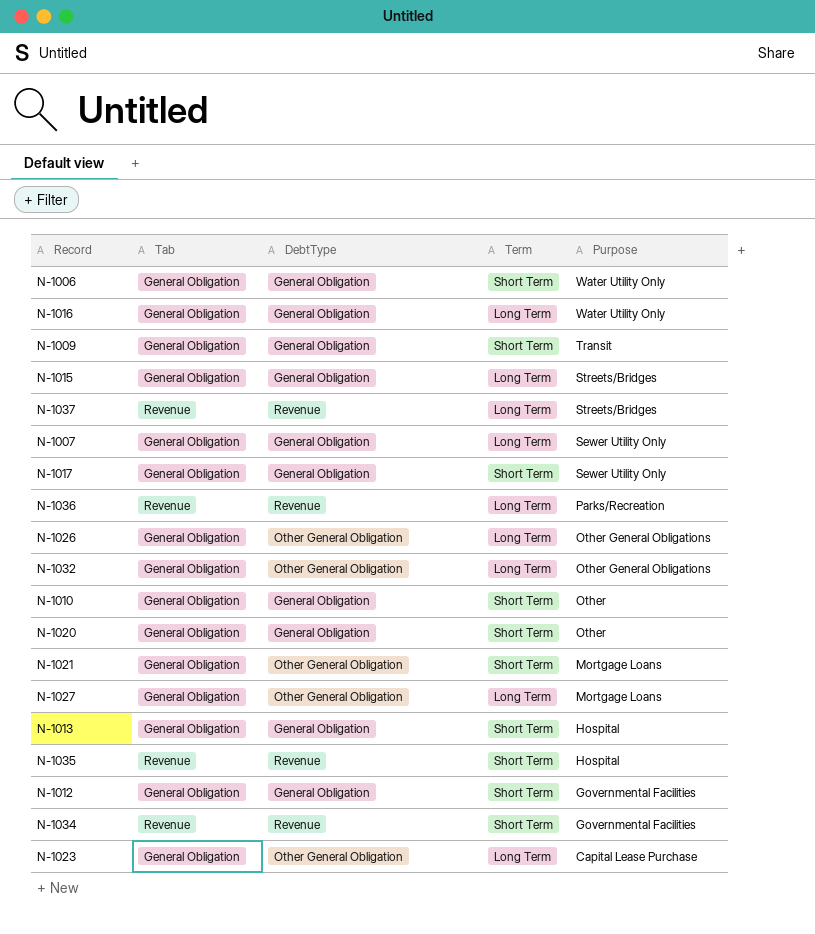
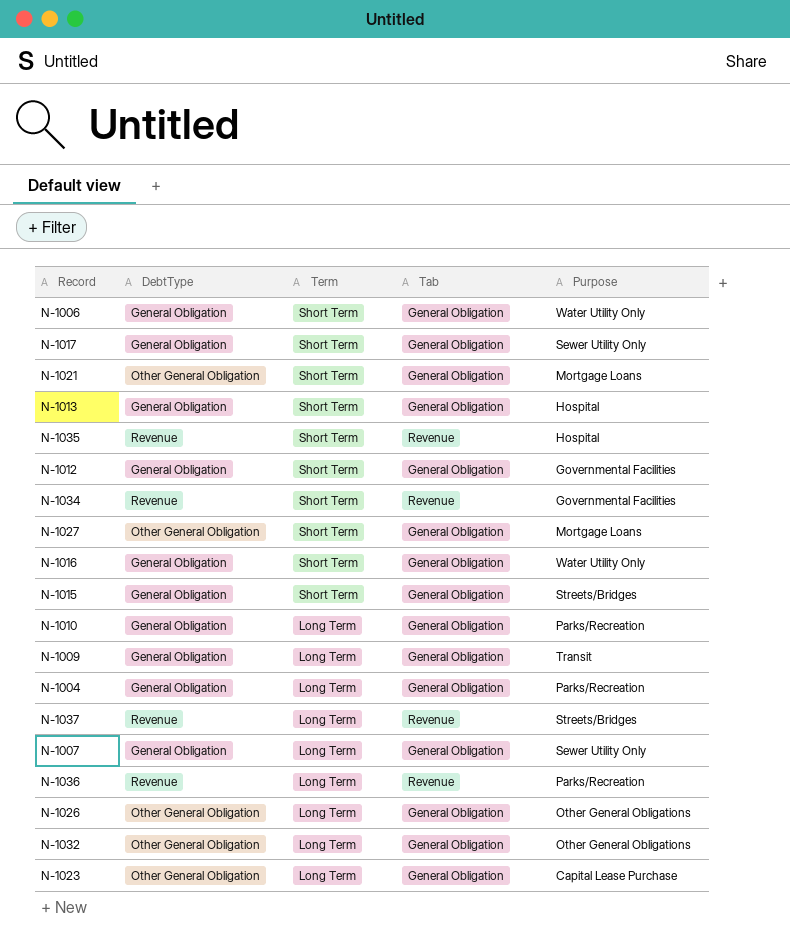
row order: Purpose descending -> Term descending
column Tab | position: 2 -> 4
row N-1020: General Obligation | General Obligation | Short Term | Other -> none
N-1027 | Term: Long Term -> Short Term
N-1016 | Term: Long Term -> Short Term
N-1015 | Term: Long Term -> Short Term
N-1010 | Term: Short Term -> Long Term
N-1010 | Purpose: Other -> Parks/Recreation
N-1009 | Term: Short Term -> Long Term
row N-1004: none -> General Obligation | Long Term | General Obligation | Parks/Recreation

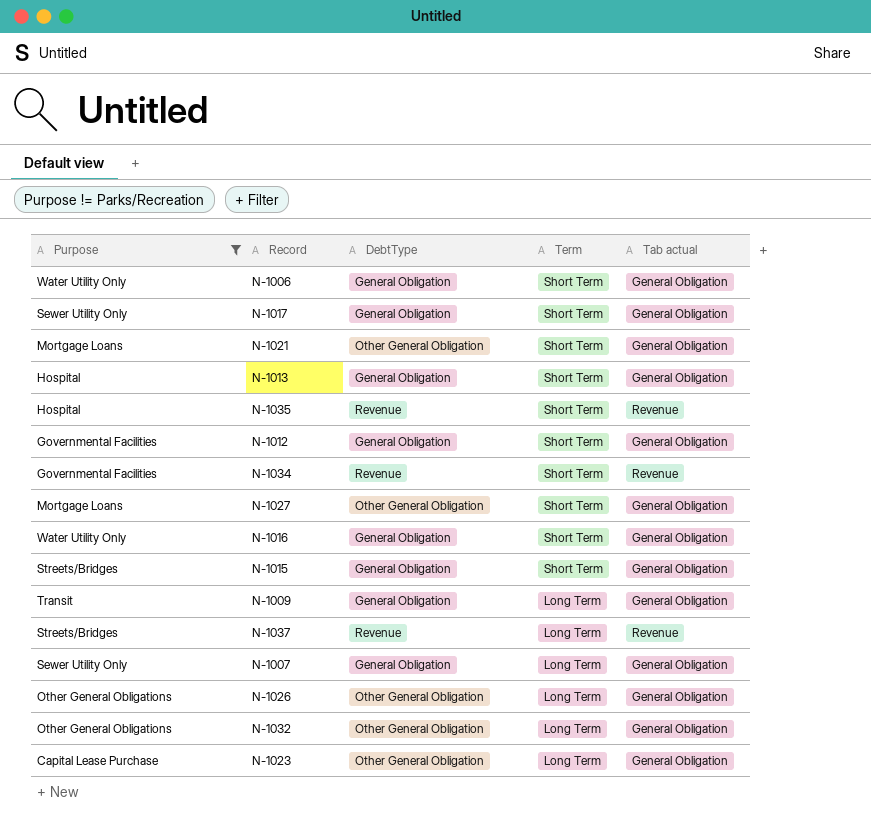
filter: none -> Purpose != Parks/Recreation
column Purpose | position: 5 -> 1
column name: Tab -> Tab actual

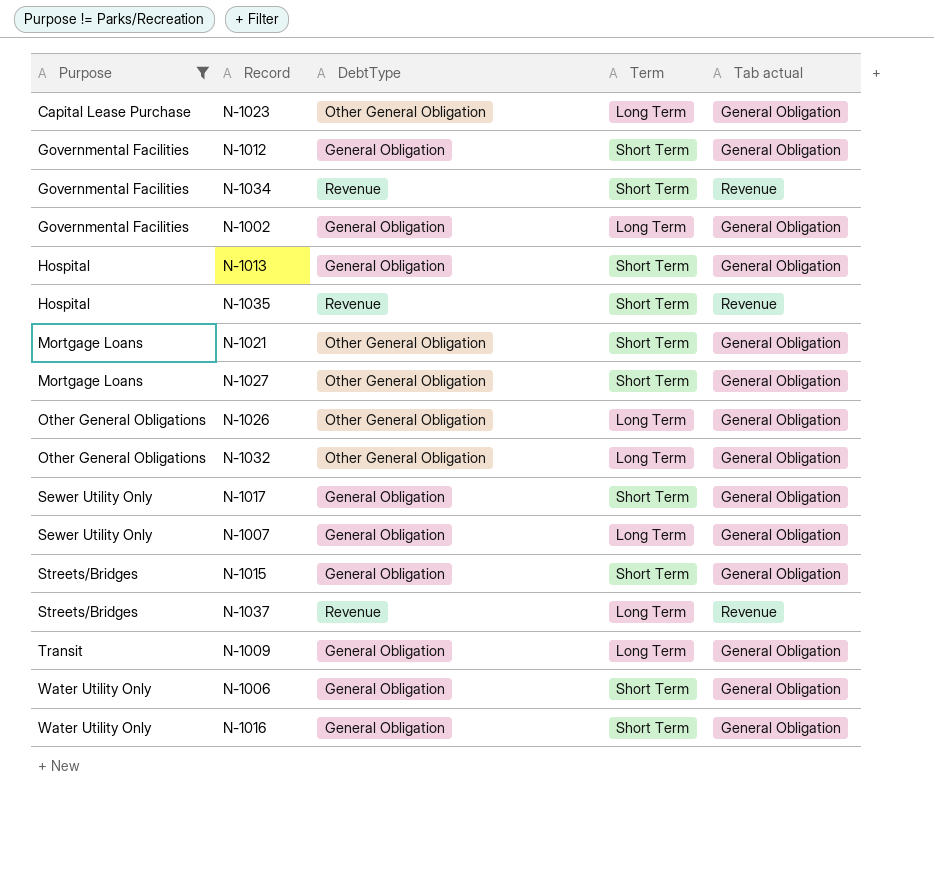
row order: Term descending -> Purpose ascending
row N-1002: none -> Governmental Facilities | General Obligation | Long Term | General Obligation

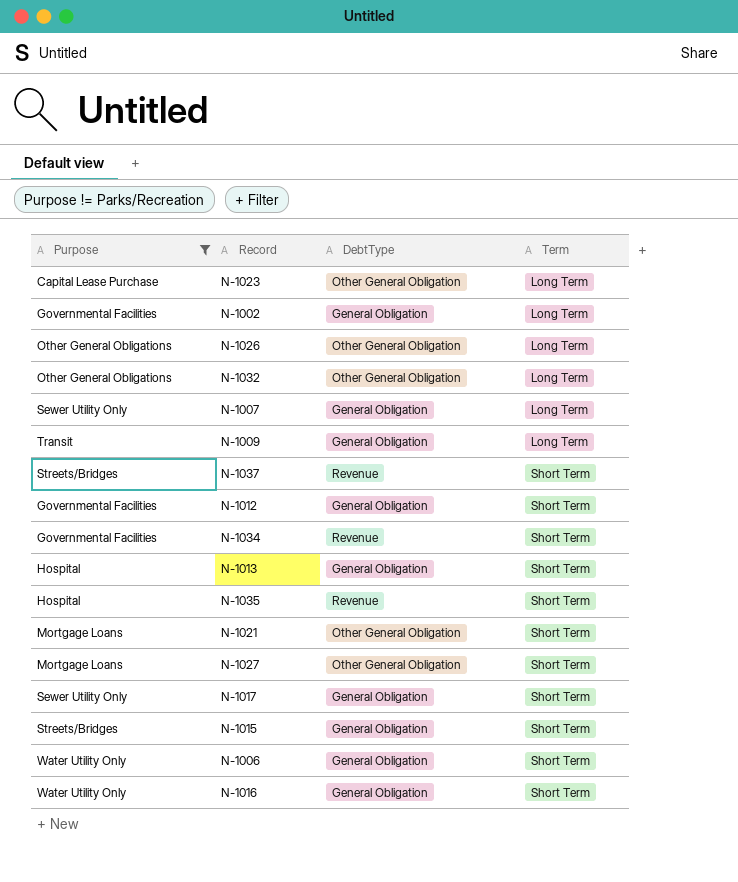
row order: Purpose ascending -> Term ascending
column Tab actual | position: 5 -> none
N-1037 | Term: Long Term -> Short Term

